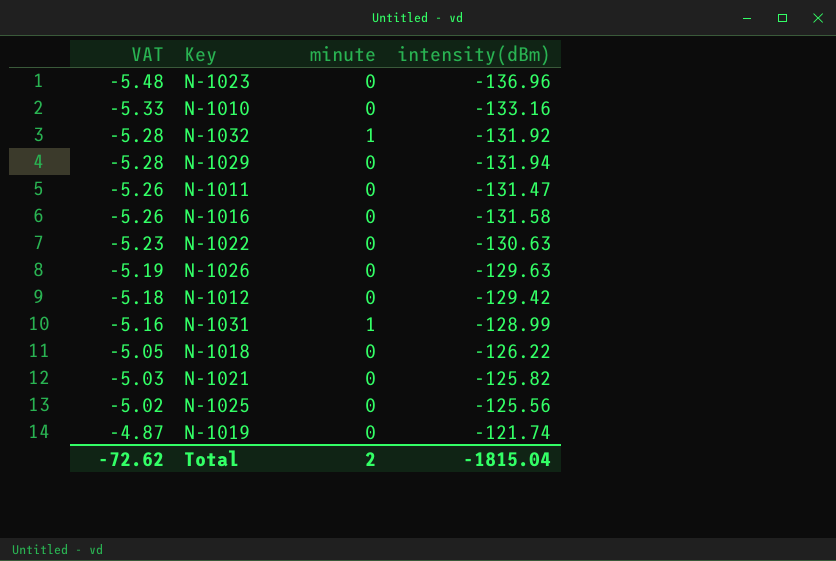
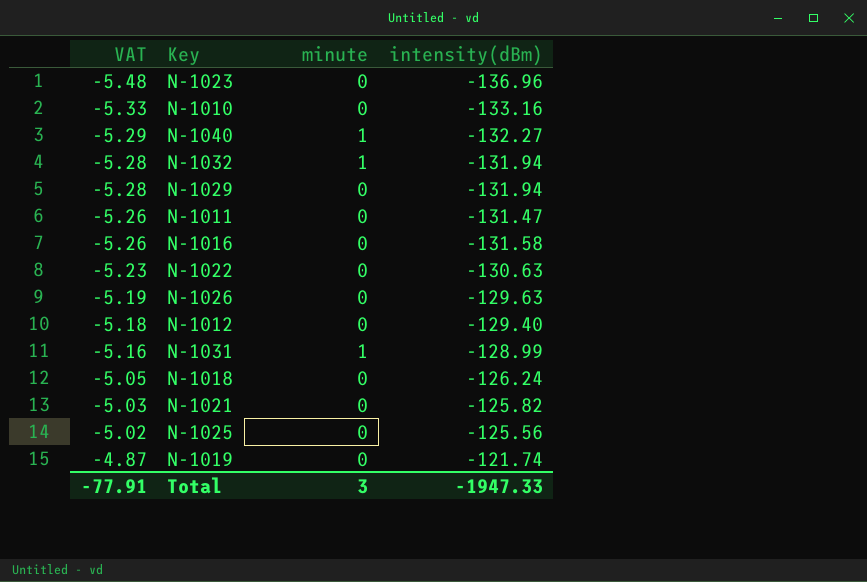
row N-1040: none -> -5.29 | 1 | -132.27
N-1032 | intensity(dBm): -131.92 -> -131.94
N-1012 | intensity(dBm): -129.42 -> -129.40
N-1018 | intensity(dBm): -126.22 -> -126.24
Total | VAT: -72.62 -> -77.91
Total | minute: 2 -> 3
Total | intensity(dBm): -1815.04 -> -1947.33

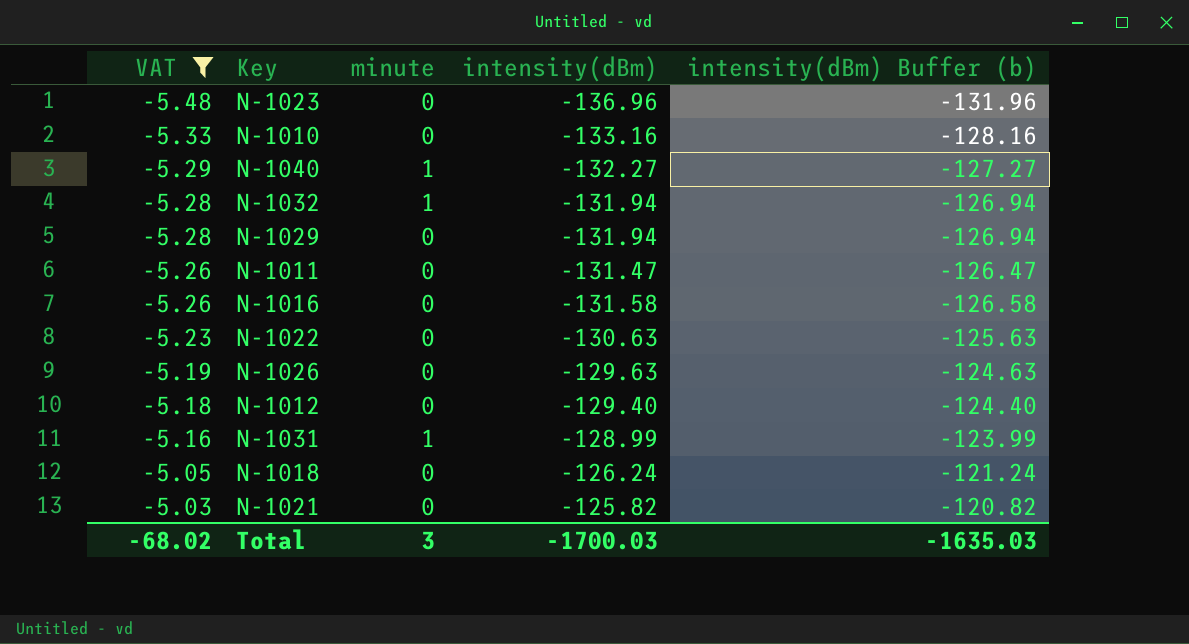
filter: none -> VAT <= -5.03
column intensity(dBm) Buffer (b) | formula: none -> [intensity(dBm)] + 5
Total | VAT: -77.91 -> -68.02
Total | intensity(dBm): -1947.33 -> -1700.03

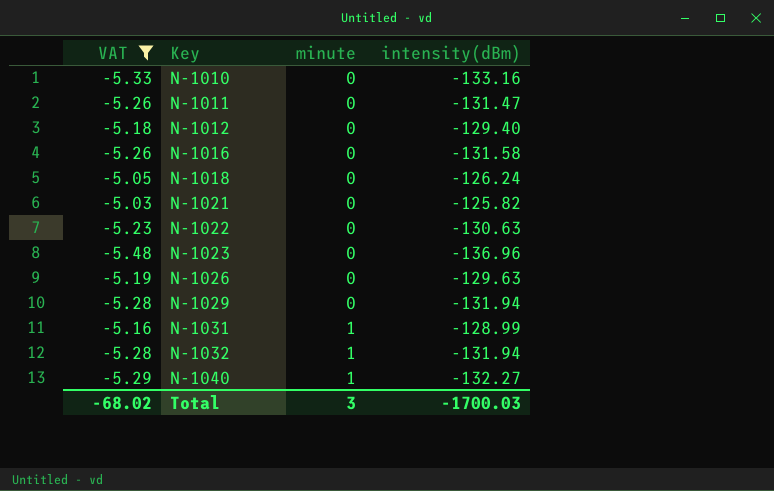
row order: VAT ascending -> Key ascending
column intensity(dBm) Buffer (b) | formula: [intensity(dBm)] + 5 -> none

